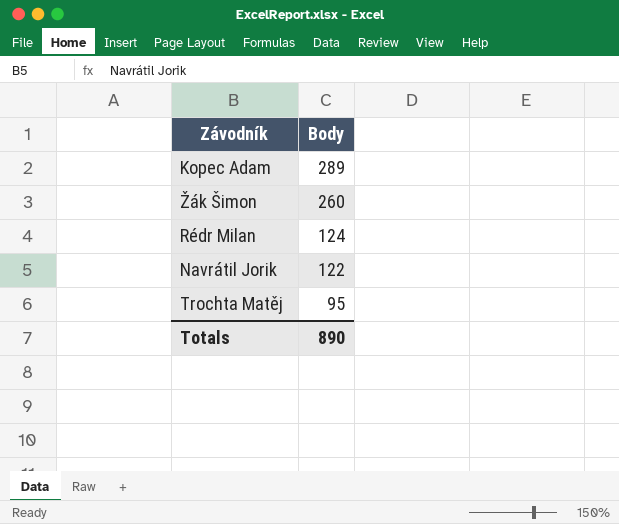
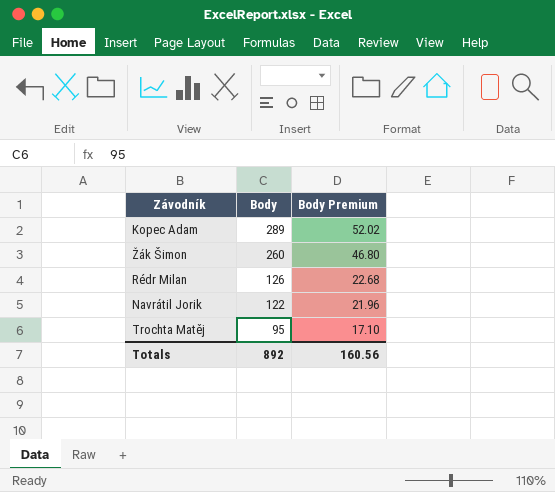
column Body Premium | formula: none -> [Body] * 0.18
Rédr Milan | Body: 124 -> 126
Totals | Body: 890 -> 892

